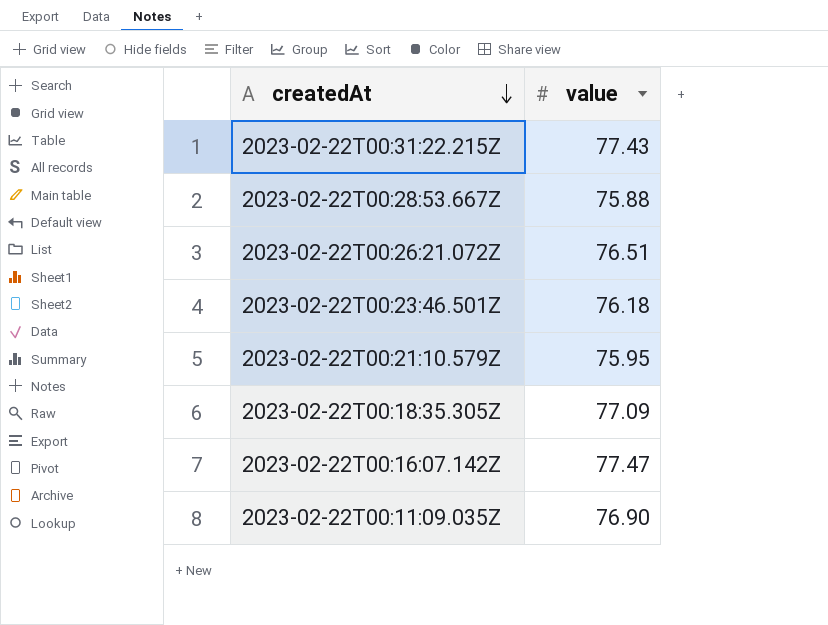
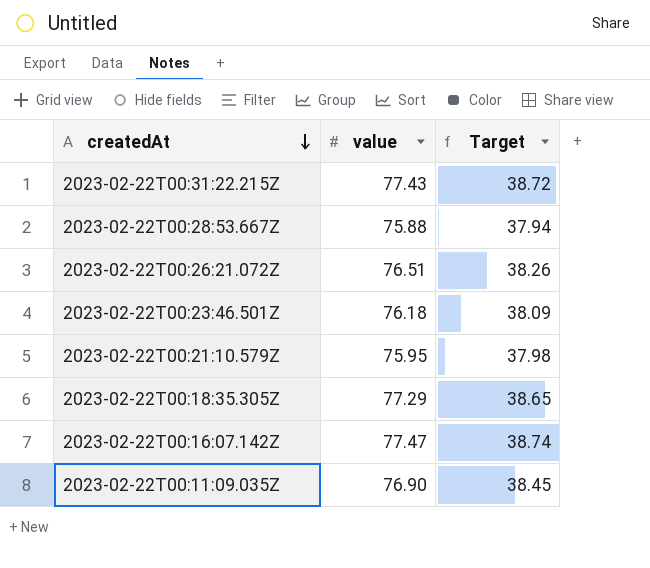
column Target | formula: none -> [value] * 0.5
2023-02-22T00:18:35.305Z | value: 77.09 -> 77.29

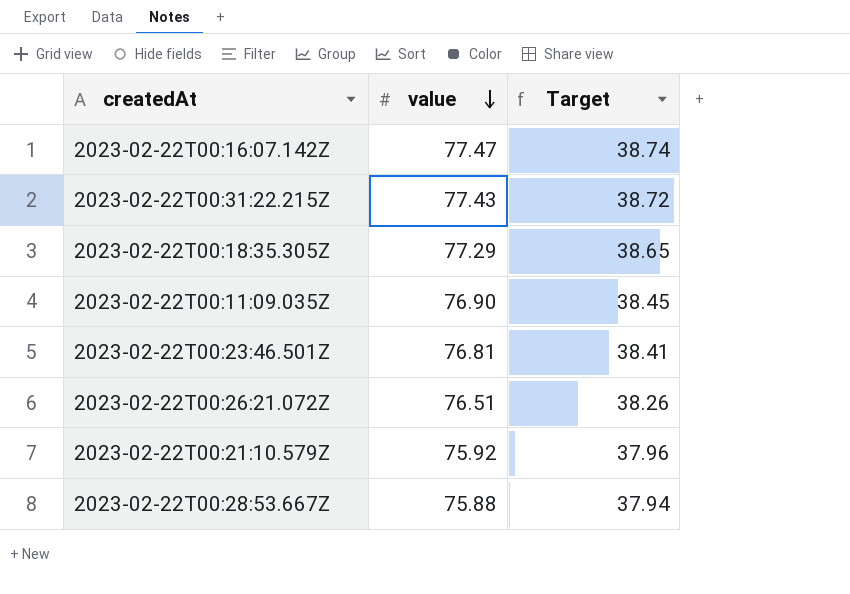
row order: createdAt descending -> value descending
2023-02-22T00:23:46.501Z | value: 76.18 -> 76.81
2023-02-22T00:23:46.501Z | Target: 38.09 -> 38.41
2023-02-22T00:21:10.579Z | value: 75.95 -> 75.92
2023-02-22T00:21:10.579Z | Target: 37.98 -> 37.96

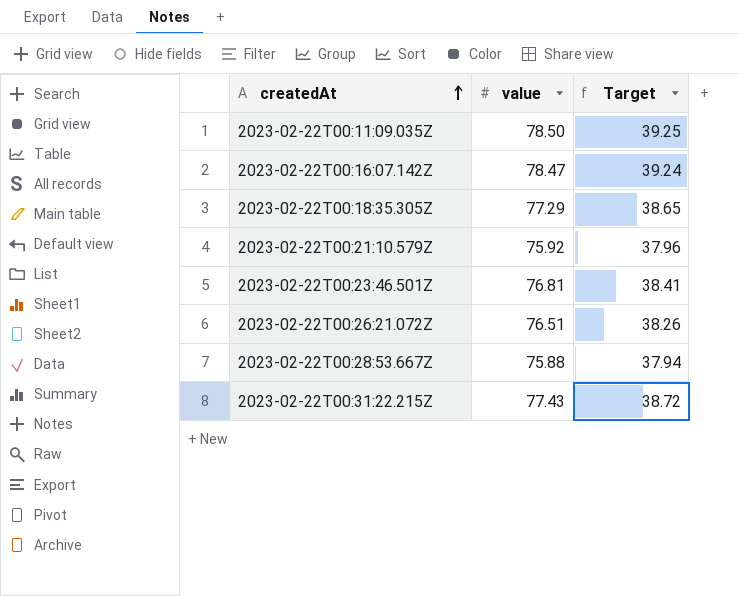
row order: value descending -> createdAt ascending
2023-02-22T00:11:09.035Z | value: 76.90 -> 78.50
2023-02-22T00:11:09.035Z | Target: 38.45 -> 39.25
2023-02-22T00:16:07.142Z | value: 77.47 -> 78.47
2023-02-22T00:16:07.142Z | Target: 38.74 -> 39.24

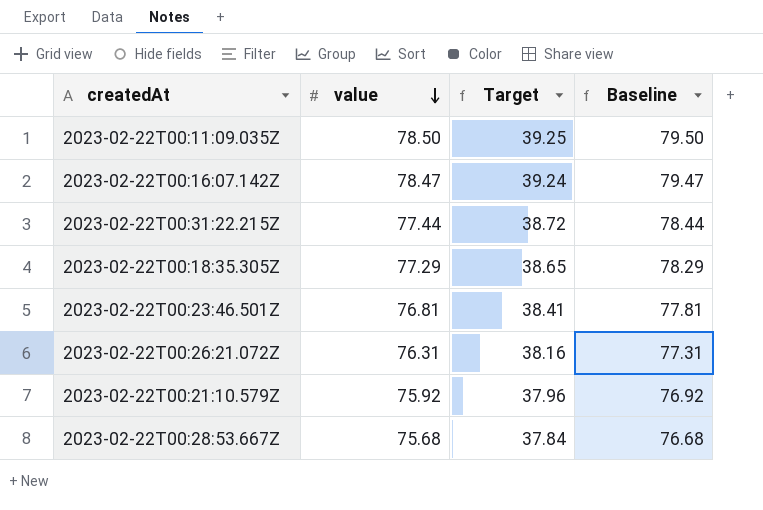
row order: createdAt ascending -> value descending
column Baseline | formula: none -> [value] + 1
2023-02-22T00:31:22.215Z | value: 77.43 -> 77.44
2023-02-22T00:26:21.072Z | value: 76.51 -> 76.31
2023-02-22T00:26:21.072Z | Target: 38.26 -> 38.16
2023-02-22T00:28:53.667Z | value: 75.88 -> 75.68
2023-02-22T00:28:53.667Z | Target: 37.94 -> 37.84

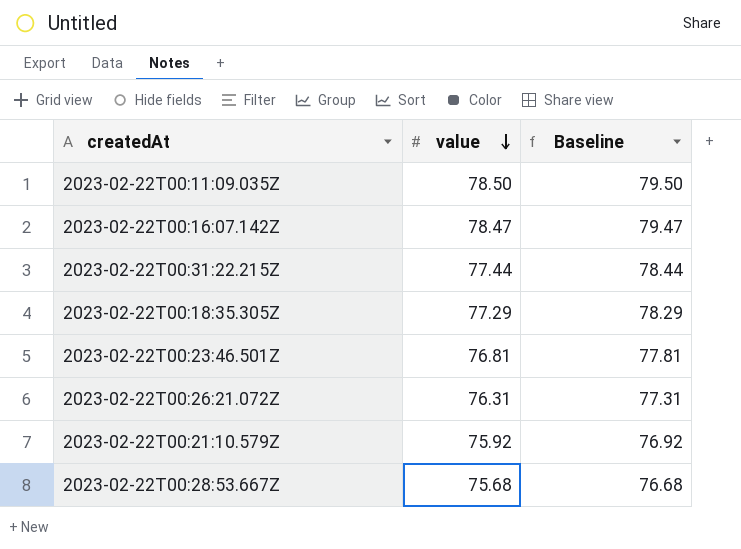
column Target | formula: [value] * 0.5 -> none

